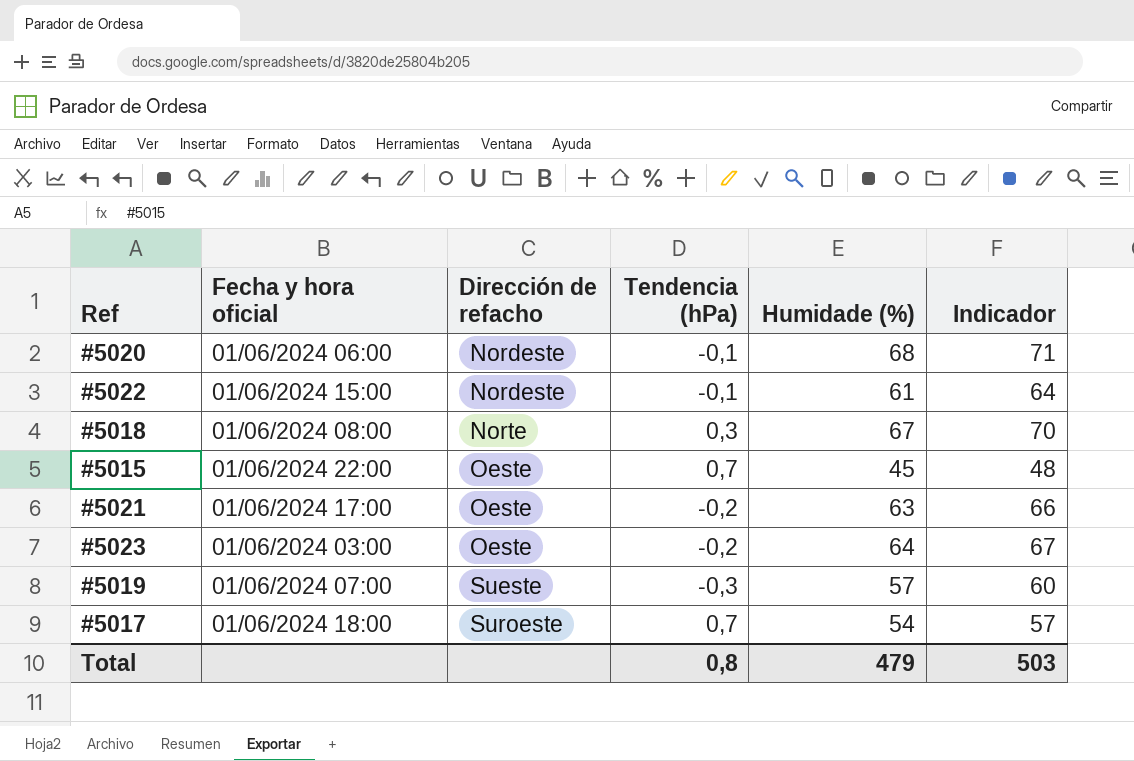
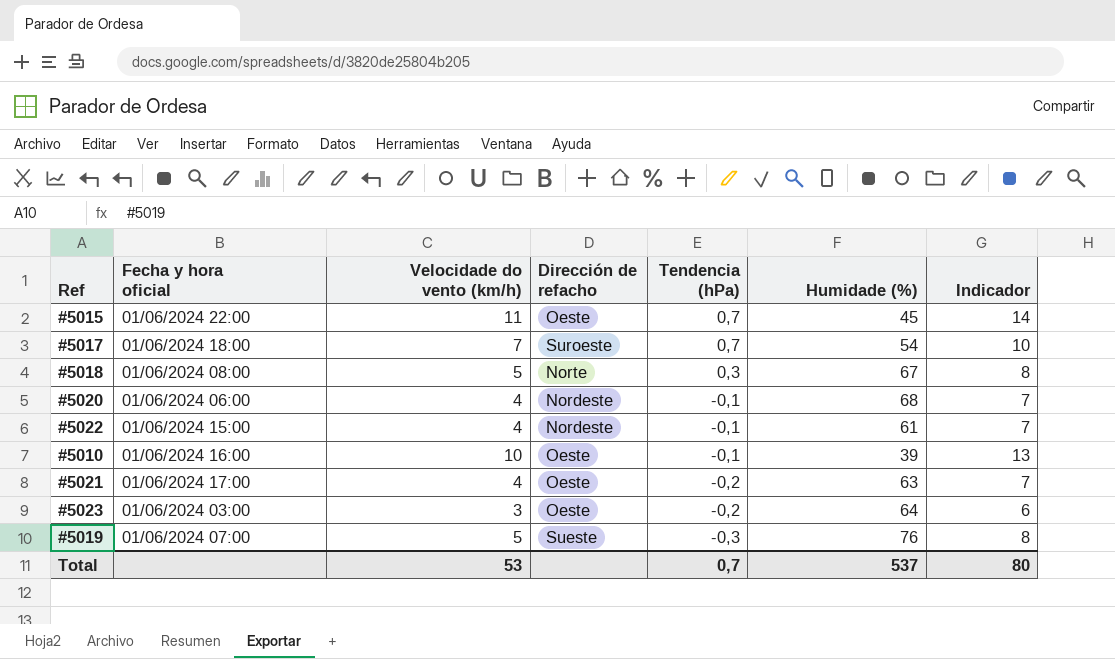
row order: Dirección de refacho ascending -> Tendencia (hPa) descending
column Velocidade do vento (km/h) | position: none -> 3
column Indicador | formula: [Humidade (%)] + 3 -> [Velocidade do vento (km/h)] + 3
row #5010: none -> 01/06/2024 16:00 | 10 | Oeste | -0,1 | 39 | 13
#5019 | Humidade (%): 57 -> 76
Total | Tendencia (hPa): 0,8 -> 0,7
Total | Humidade (%): 479 -> 537
Total | Indicador: 503 -> 80

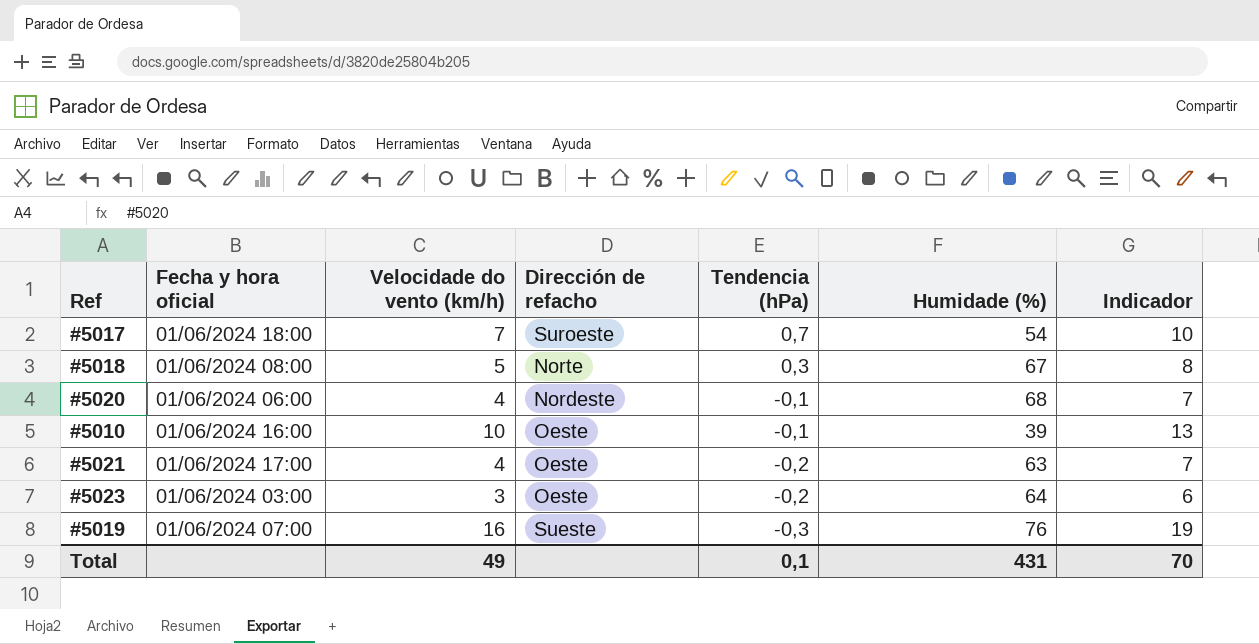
row #5015: 01/06/2024 22:00 | 11 | Oeste | 0,7 | 45 | 14 -> none
row #5022: 01/06/2024 15:00 | 4 | Nordeste | -0,1 | 61 | 7 -> none
#5019 | Velocidade do vento (km/h): 5 -> 16
#5019 | Indicador: 8 -> 19
Total | Velocidade do vento (km/h): 53 -> 49
Total | Tendencia (hPa): 0,7 -> 0,1
Total | Humidade (%): 537 -> 431
Total | Indicador: 80 -> 70

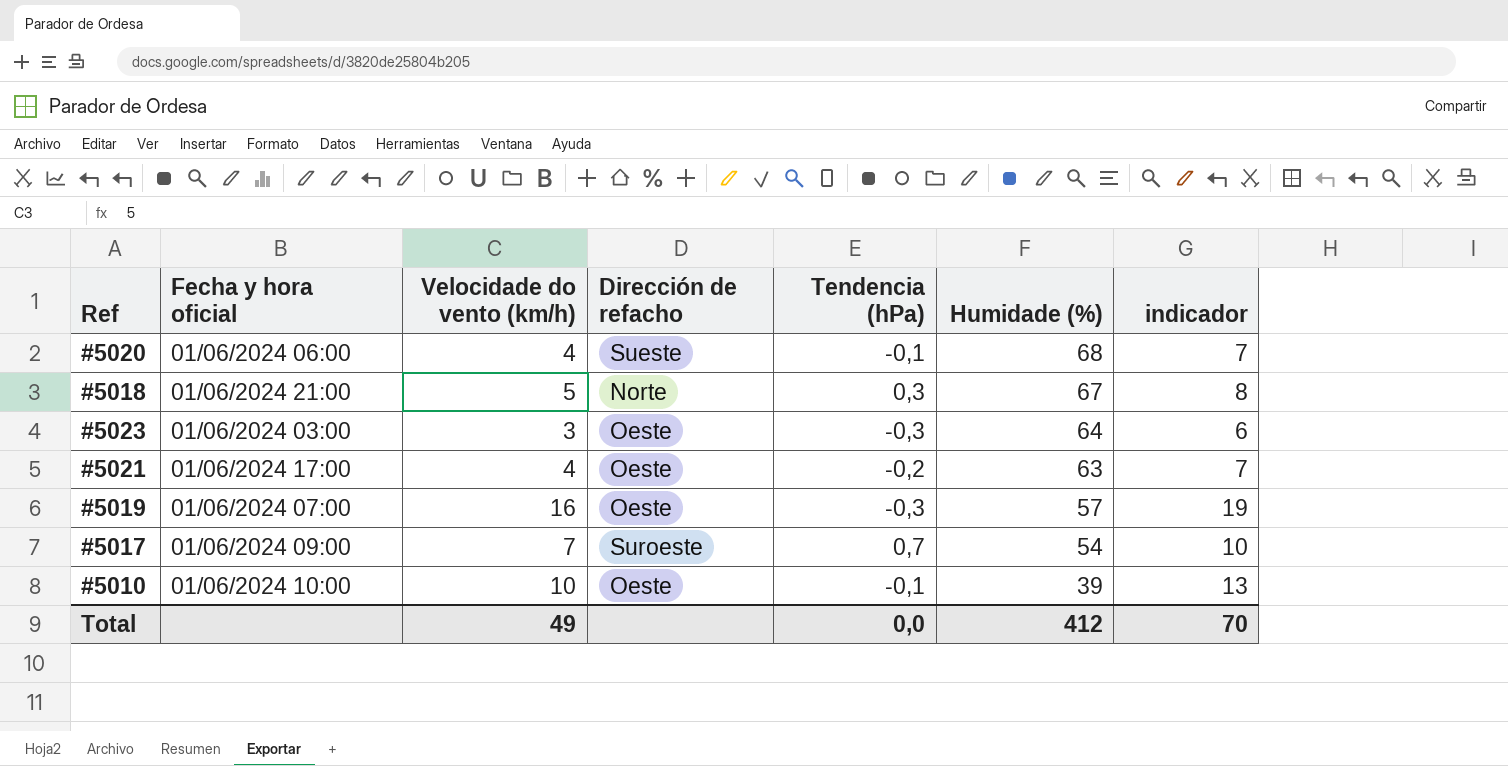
row order: Tendencia (hPa) descending -> Humidade (%) descending
column name: Indicador -> indicador
#5020 | Dirección de refacho: Nordeste -> Sueste
#5018 | Fecha y hora oficial: 01/06/2024 08:00 -> 01/06/2024 21:00
#5023 | Tendencia (hPa): -0,2 -> -0,3
#5019 | Dirección de refacho: Sueste -> Oeste
#5019 | Humidade (%): 76 -> 57
#5017 | Fecha y hora oficial: 01/06/2024 18:00 -> 01/06/2024 09:00
#5010 | Fecha y hora oficial: 01/06/2024 16:00 -> 01/06/2024 10:00
Total | Tendencia (hPa): 0,1 -> 0,0
Total | Humidade (%): 431 -> 412

